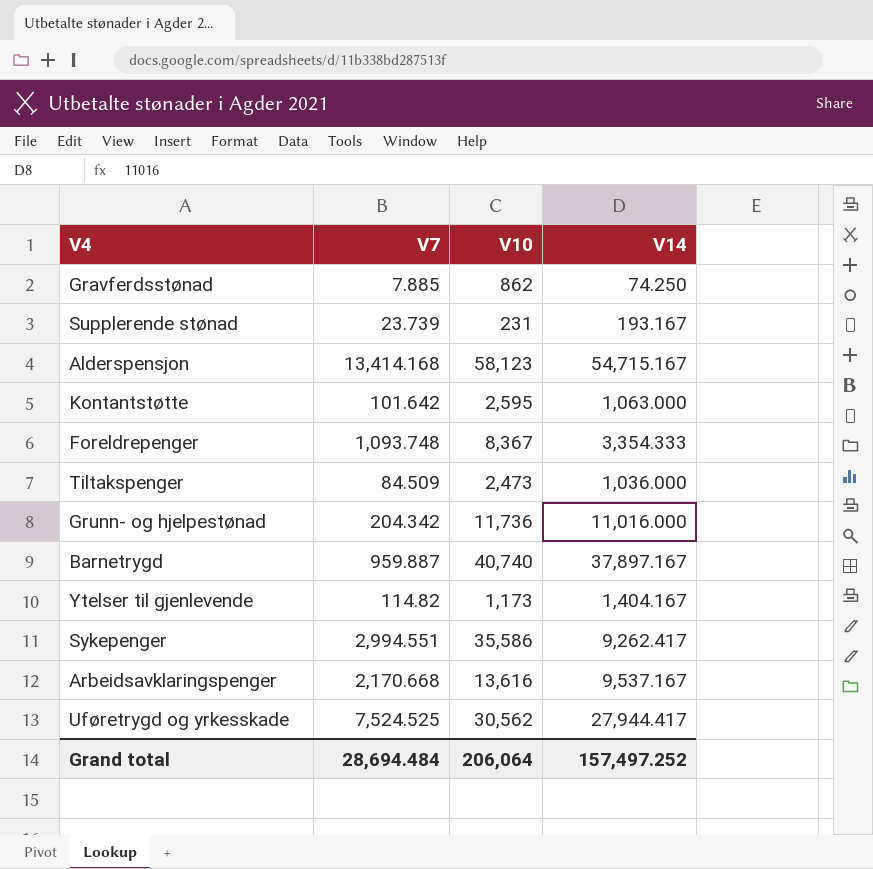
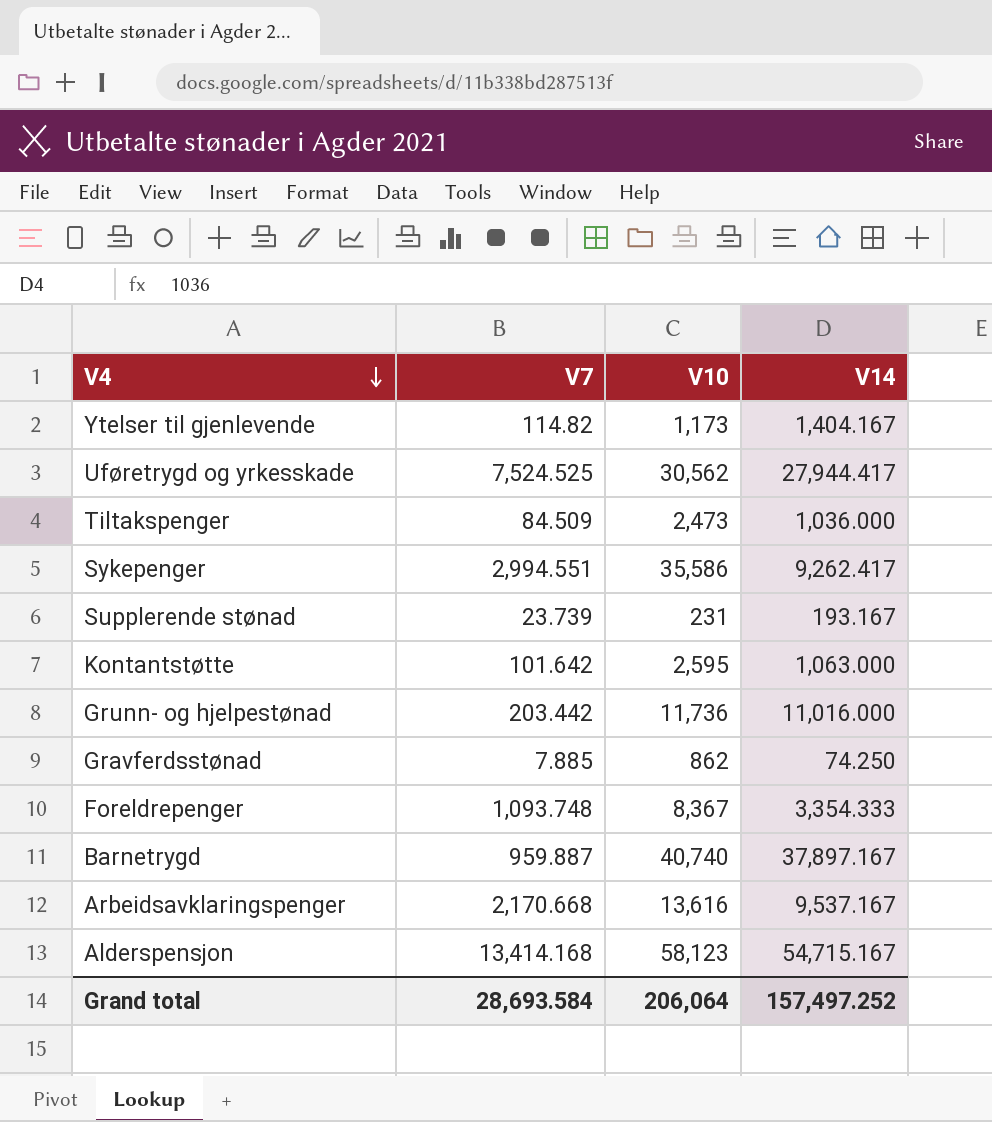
row order: none -> V4 descending
Grunn- og hjelpestønad | V7: 204.342 -> 203.442
Grand total | V7: 28,694.484 -> 28,693.584

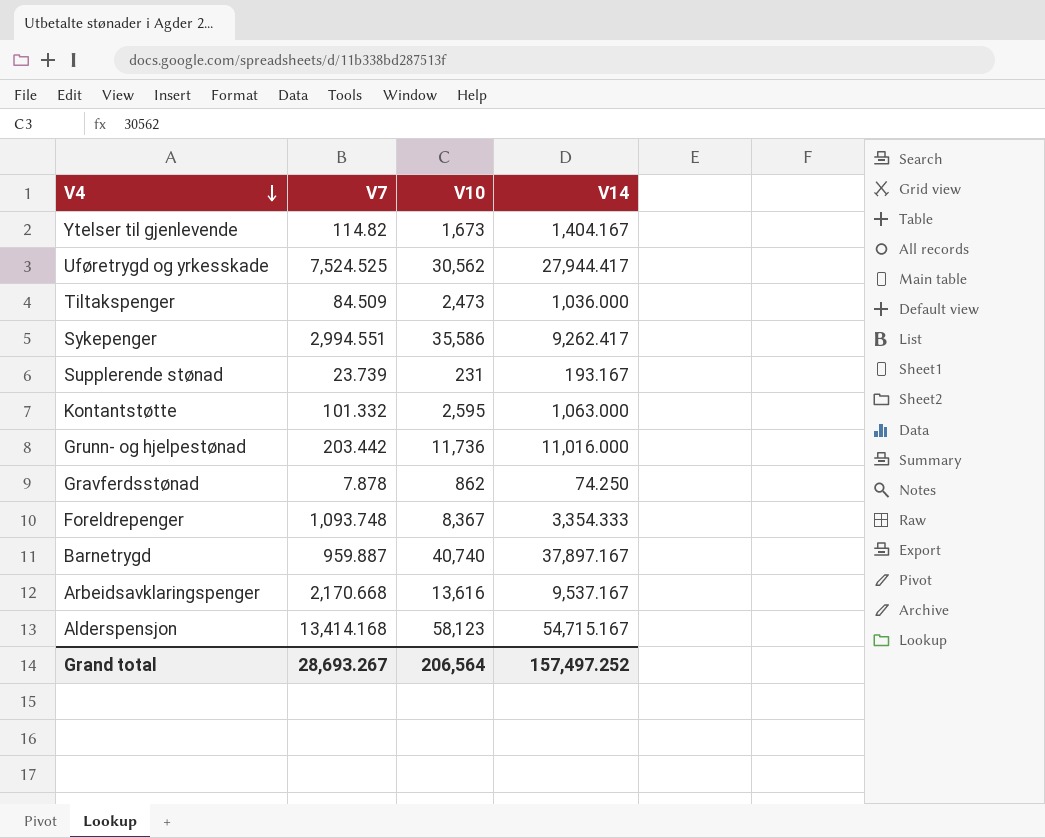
Ytelser til gjenlevende | V10: 1,173 -> 1,673
Kontantstøtte | V7: 101.642 -> 101.332
Gravferdsstønad | V7: 7.885 -> 7.878
Grand total | V7: 28,693.584 -> 28,693.267
Grand total | V10: 206,064 -> 206,564

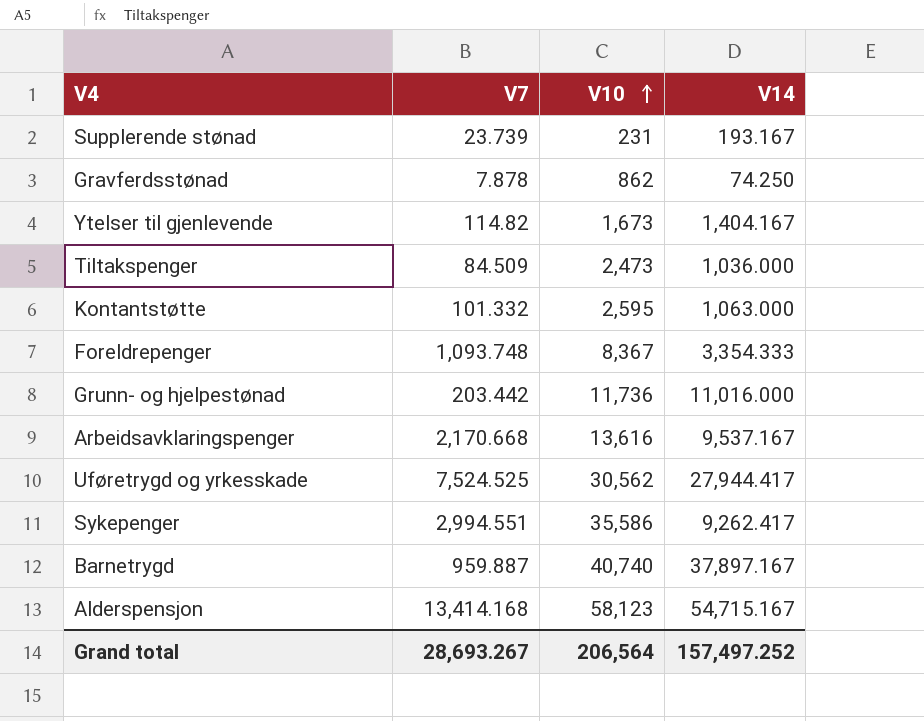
row order: V4 descending -> V10 ascending

